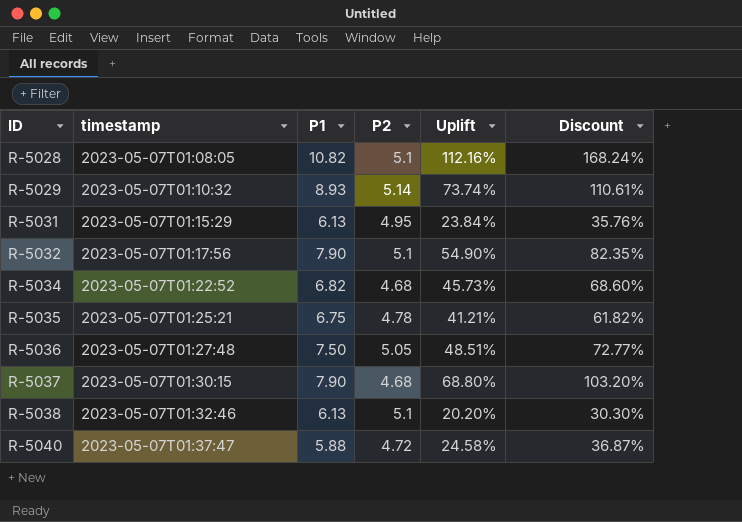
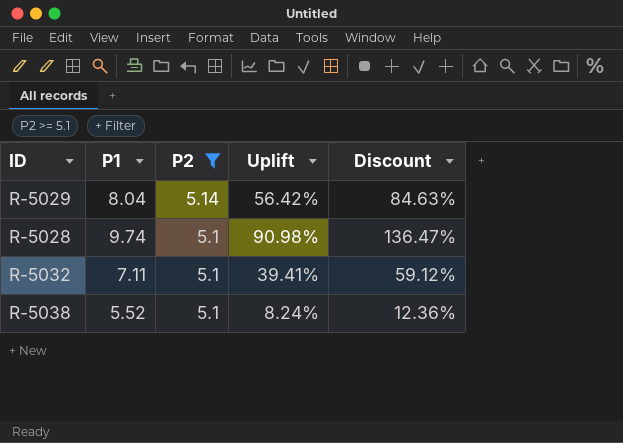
filter: none -> P2 >= 5.1
row order: ID ascending -> P2 descending
column timestamp | position: 2 -> none
R-5029 | P1: 8.93 -> 8.04
R-5029 | Uplift: 73.74% -> 56.42%
R-5029 | Discount: 110.61% -> 84.63%
R-5028 | P1: 10.82 -> 9.74
R-5028 | Uplift: 112.16% -> 90.98%
R-5028 | Discount: 168.24% -> 136.47%
R-5032 | P1: 7.90 -> 7.11
R-5032 | Uplift: 54.90% -> 39.41%
R-5032 | Discount: 82.35% -> 59.12%
R-5038 | P1: 6.13 -> 5.52
R-5038 | Uplift: 20.20% -> 8.24%
R-5038 | Discount: 30.30% -> 12.36%

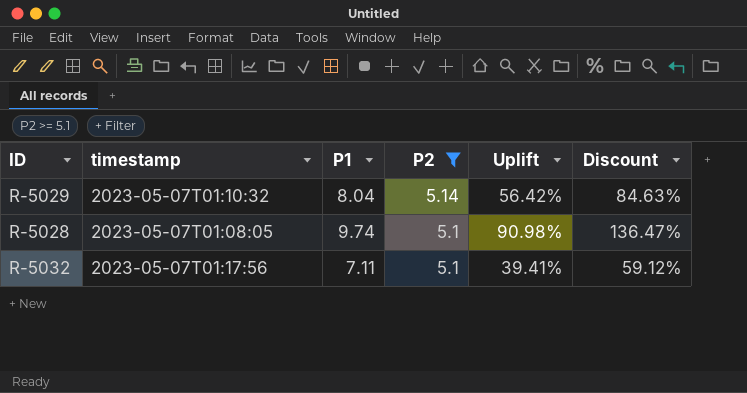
column timestamp | position: none -> 2
row R-5038: 5.52 | 5.1 | 8.24% | 12.36% -> none

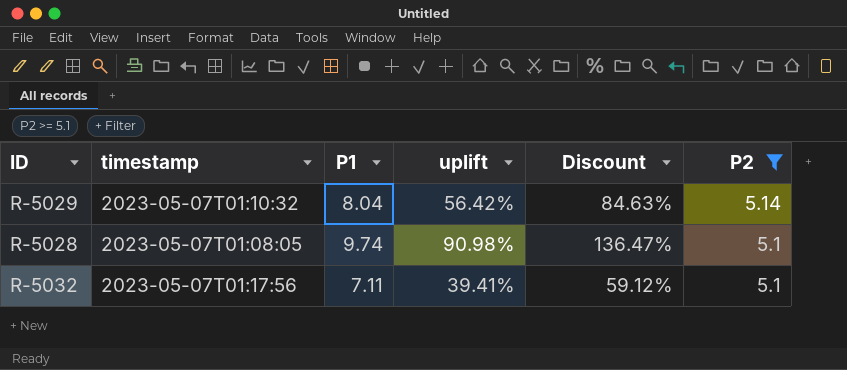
column name: Uplift -> uplift
column P2 | position: 4 -> 6

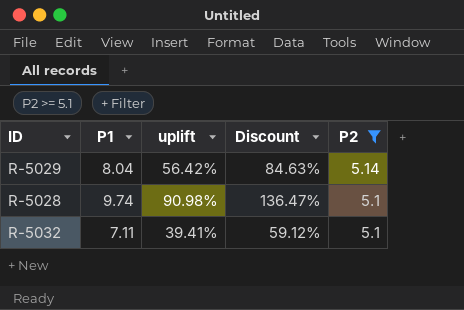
column timestamp | position: 2 -> none

